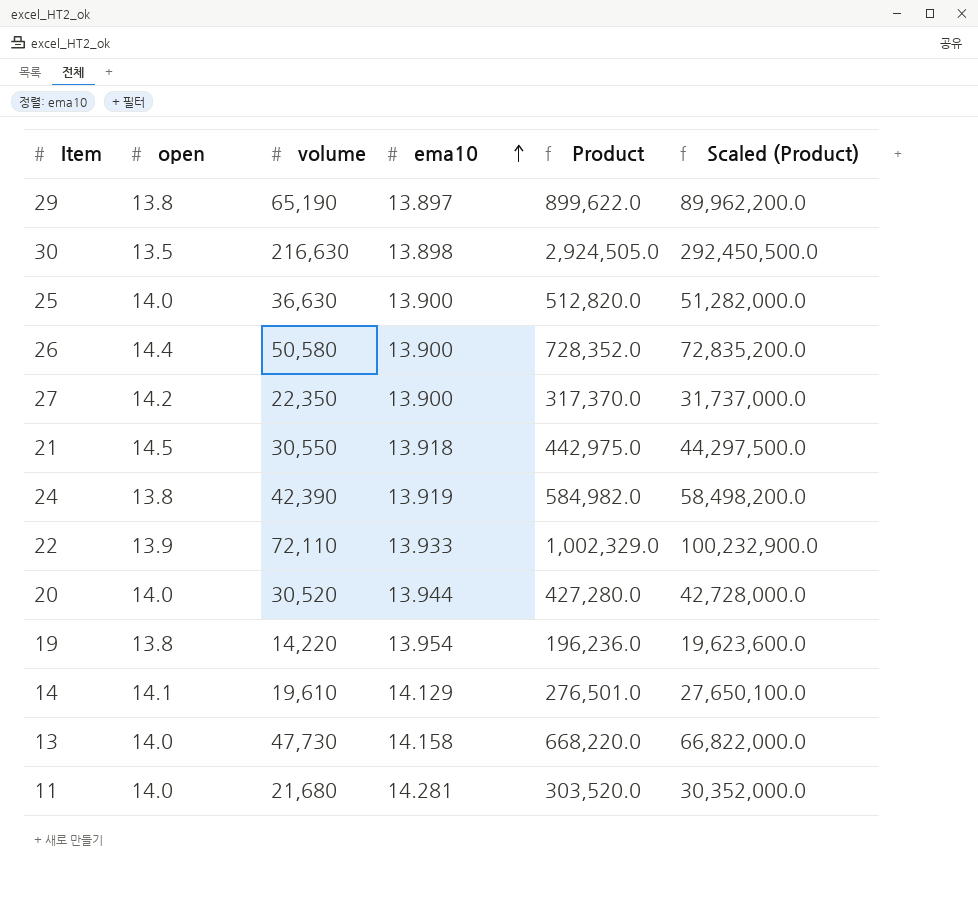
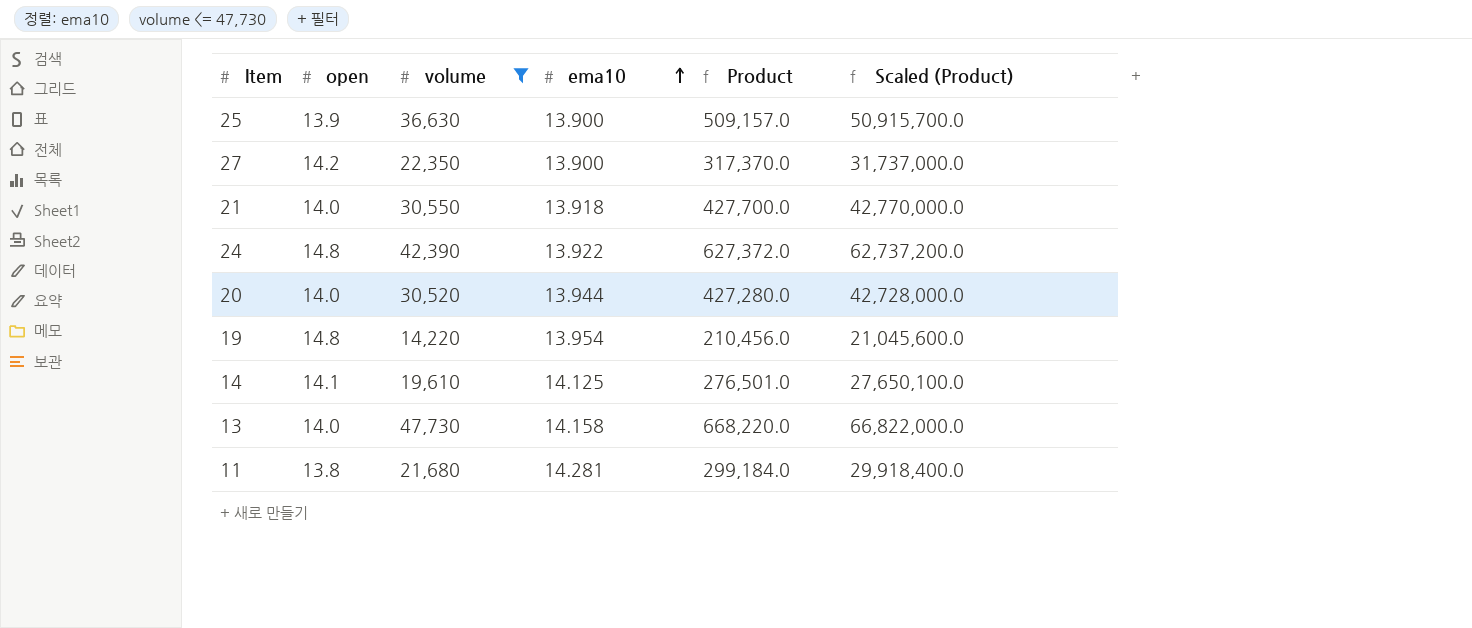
filter: none -> volume <= 47,730
25 | open: 14.0 -> 13.9
25 | Product: 512,820.0 -> 509,157.0
25 | Scaled (Product): 51,282,000.0 -> 50,915,700.0
21 | open: 14.5 -> 14.0
21 | Product: 442,975.0 -> 427,700.0
21 | Scaled (Product): 44,297,500.0 -> 42,770,000.0
24 | open: 13.8 -> 14.8
24 | ema10: 13.919 -> 13.922
24 | Product: 584,982.0 -> 627,372.0
24 | Scaled (Product): 58,498,200.0 -> 62,737,200.0
19 | open: 13.8 -> 14.8
19 | Product: 196,236.0 -> 210,456.0
19 | Scaled (Product): 19,623,600.0 -> 21,045,600.0
14 | ema10: 14.129 -> 14.125
11 | open: 14.0 -> 13.8
11 | Product: 303,520.0 -> 299,184.0
11 | Scaled (Product): 30,352,000.0 -> 29,918,400.0

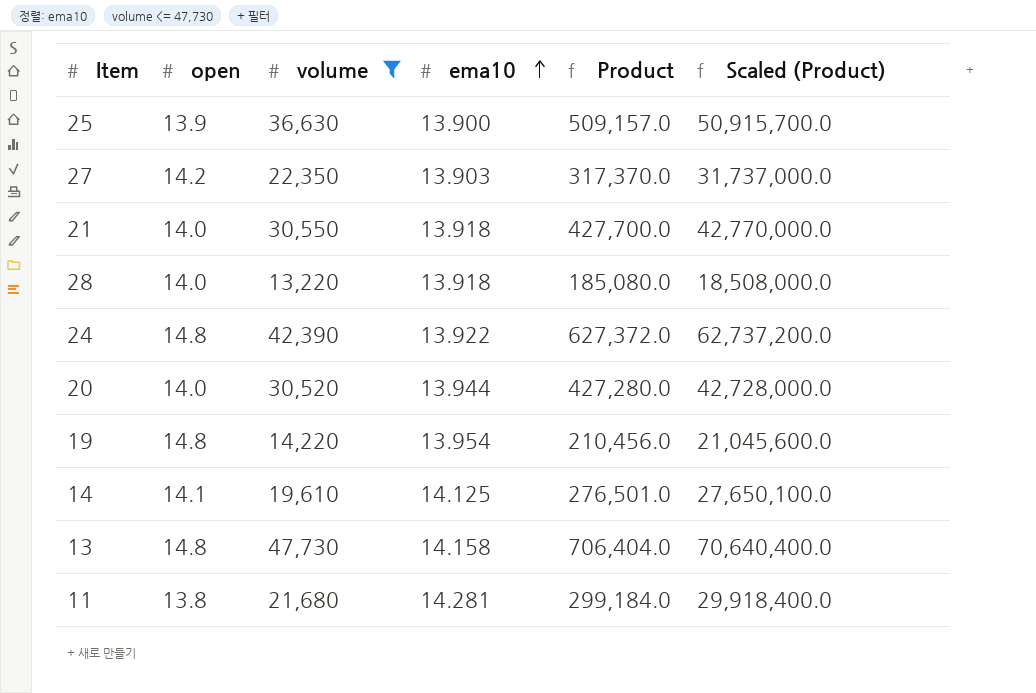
27 | ema10: 13.900 -> 13.903
row 28: none -> 14.0 | 13,220 | 13.918 | 185,080.0 | 18,508,000.0
13 | open: 14.0 -> 14.8
13 | Product: 668,220.0 -> 706,404.0
13 | Scaled (Product): 66,822,000.0 -> 70,640,400.0

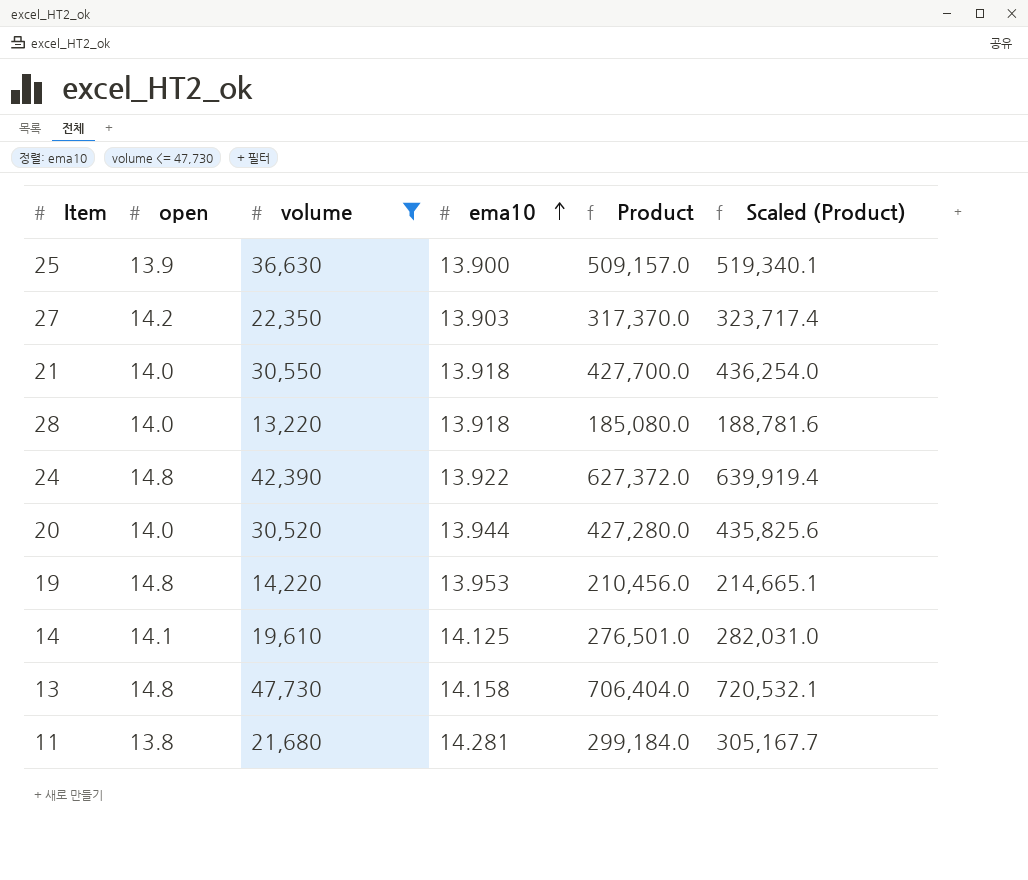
column Scaled (Product) | formula: [Product] * 100 -> [Product] * 1.02
19 | ema10: 13.954 -> 13.953

